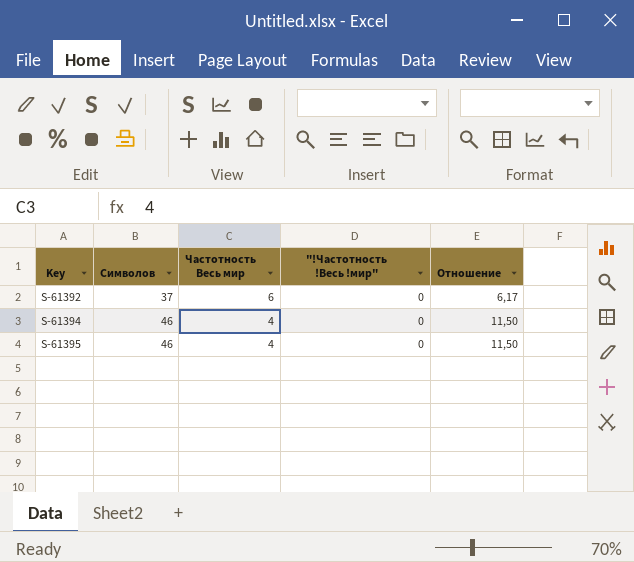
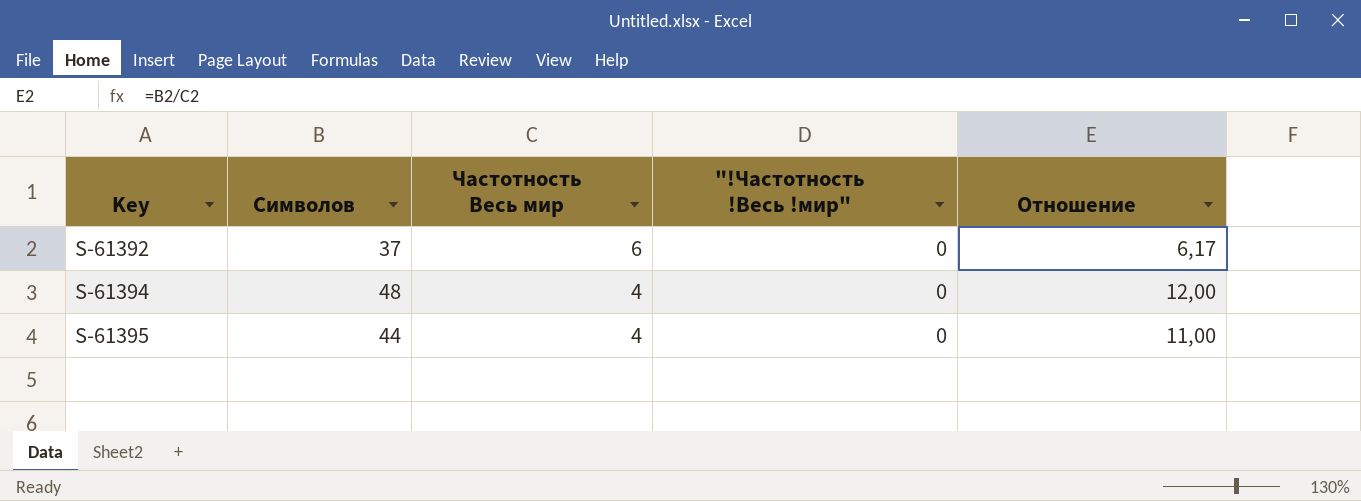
S-61394 | Символов: 46 -> 48
S-61394 | Отношение: 11,50 -> 12,00
S-61395 | Символов: 46 -> 44
S-61395 | Отношение: 11,50 -> 11,00

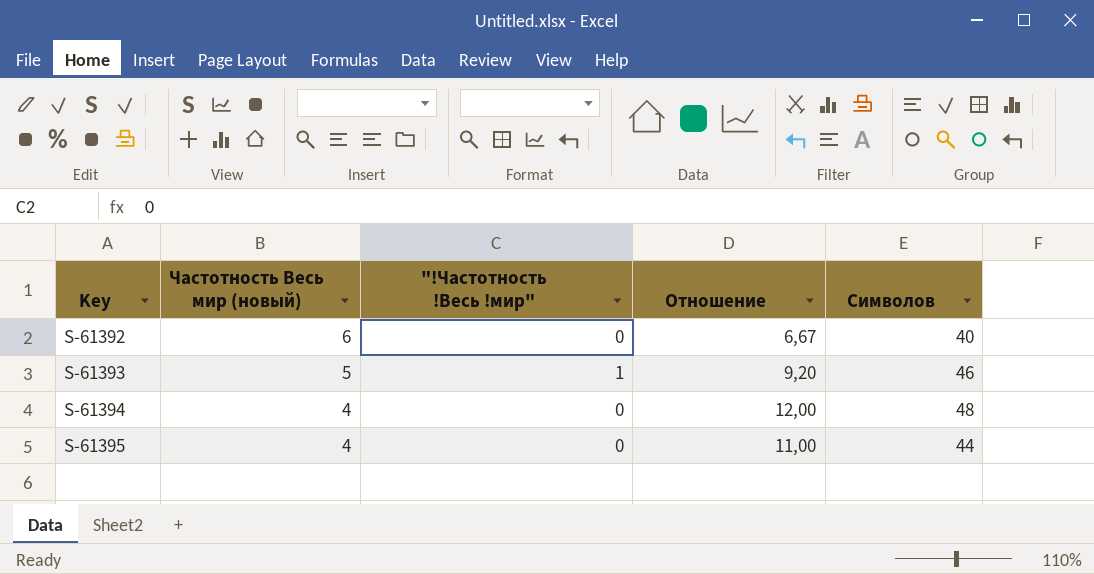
column name: Частотность Весь мир -> Частотность Весь мир (новый)
column Символов | position: 2 -> 5
S-61392 | Отношение: 6,17 -> 6,67
S-61392 | Символов: 37 -> 40
row S-61393: none -> 5 | 1 | 9,20 | 46

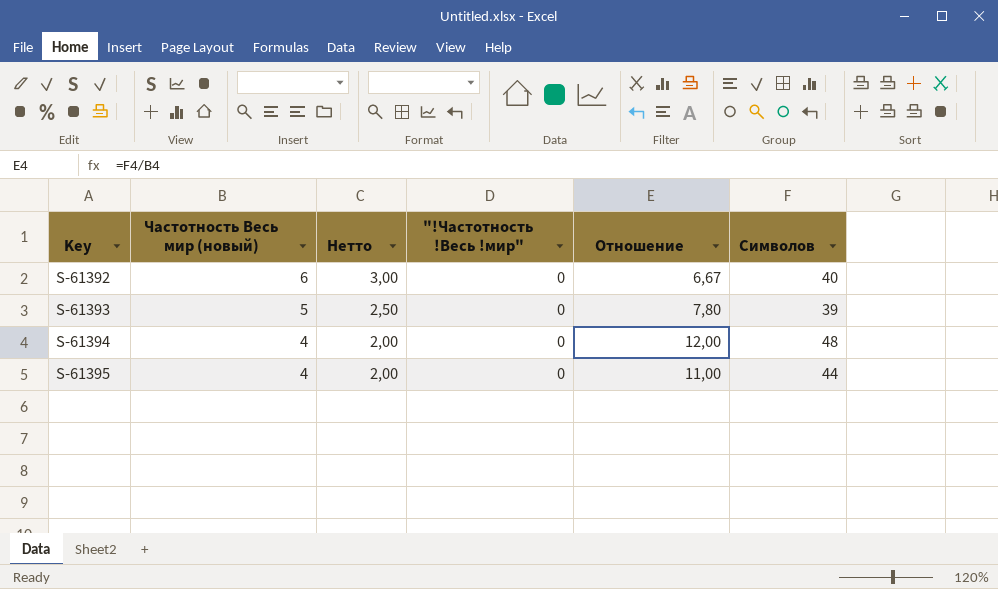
column Нетто | formula: none -> [Частотность Весь мир (новый)] * 0,5
S-61393 | "!Частотность !Весь !мир": 1 -> 0
S-61393 | Отношение: 9,20 -> 7,80
S-61393 | Символов: 46 -> 39

